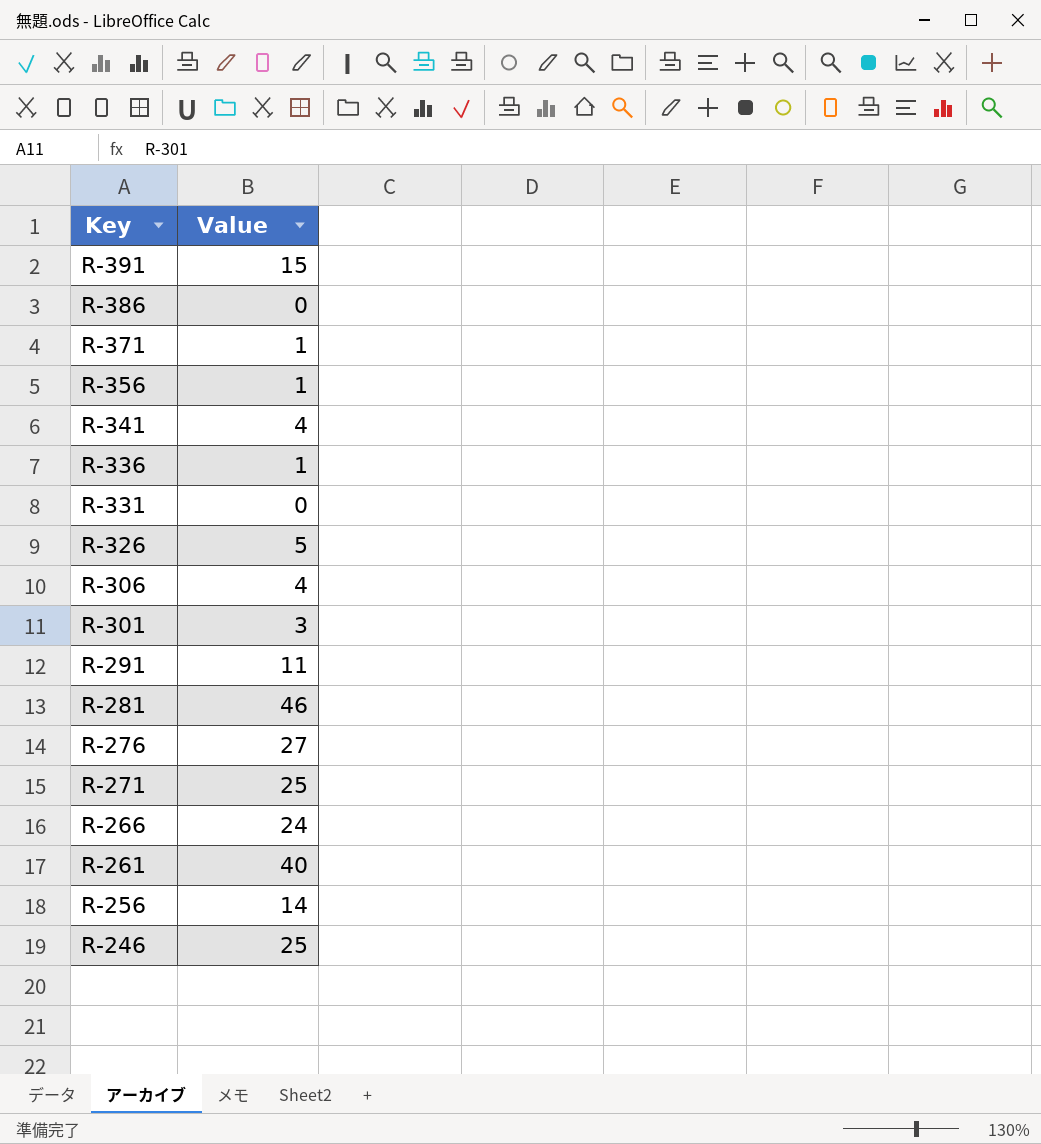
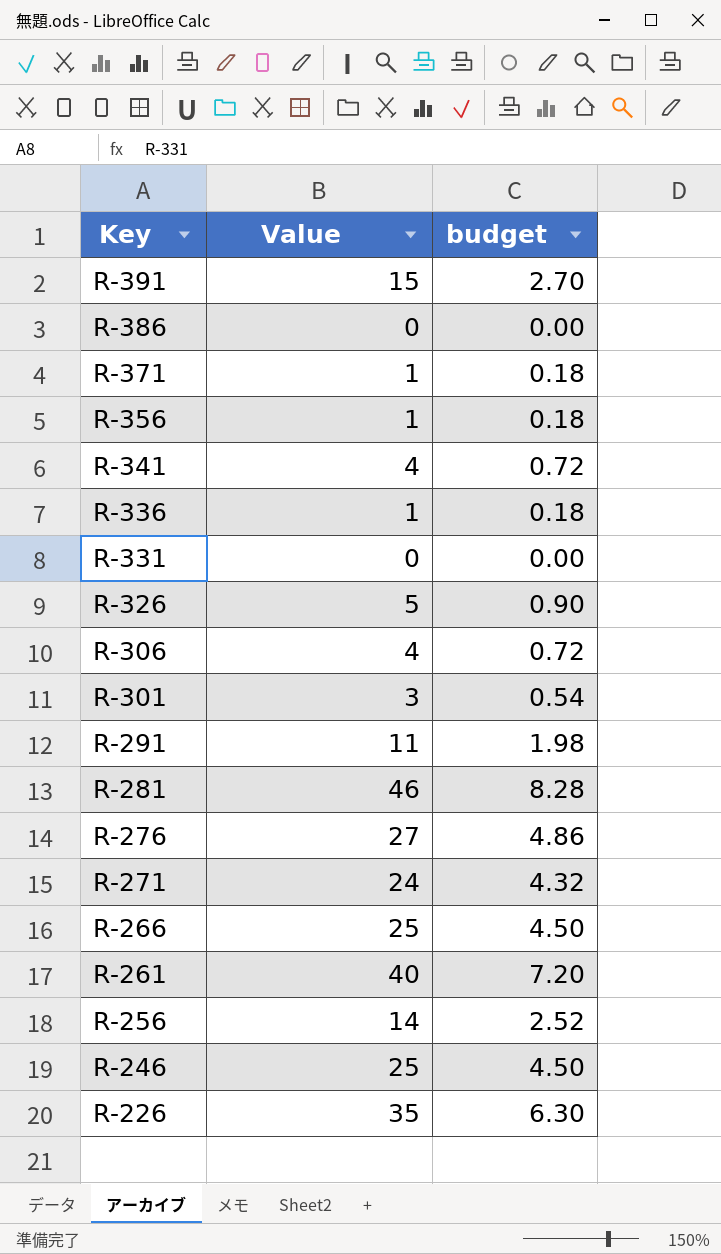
column budget | formula: none -> [Value] * 0.18
R-271 | Value: 25 -> 24
R-266 | Value: 24 -> 25
row R-226: none -> 35 | 6.30

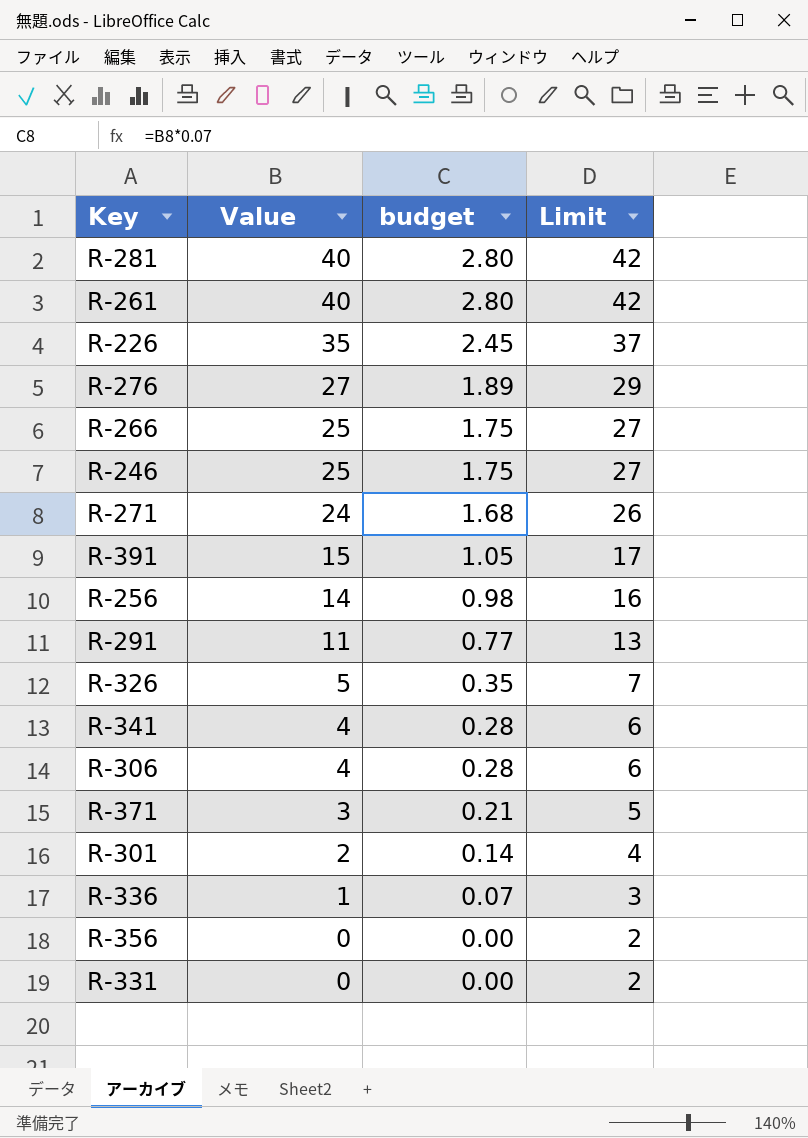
row order: Key descending -> Value descending
column budget | formula: [Value] * 0.18 -> [Value] * 0.07
column Limit | formula: none -> [Value] + 2
row R-386: 0 | 0.00 -> none
R-281 | Value: 46 -> 40
R-371 | Value: 1 -> 3
R-301 | Value: 3 -> 2
R-356 | Value: 1 -> 0

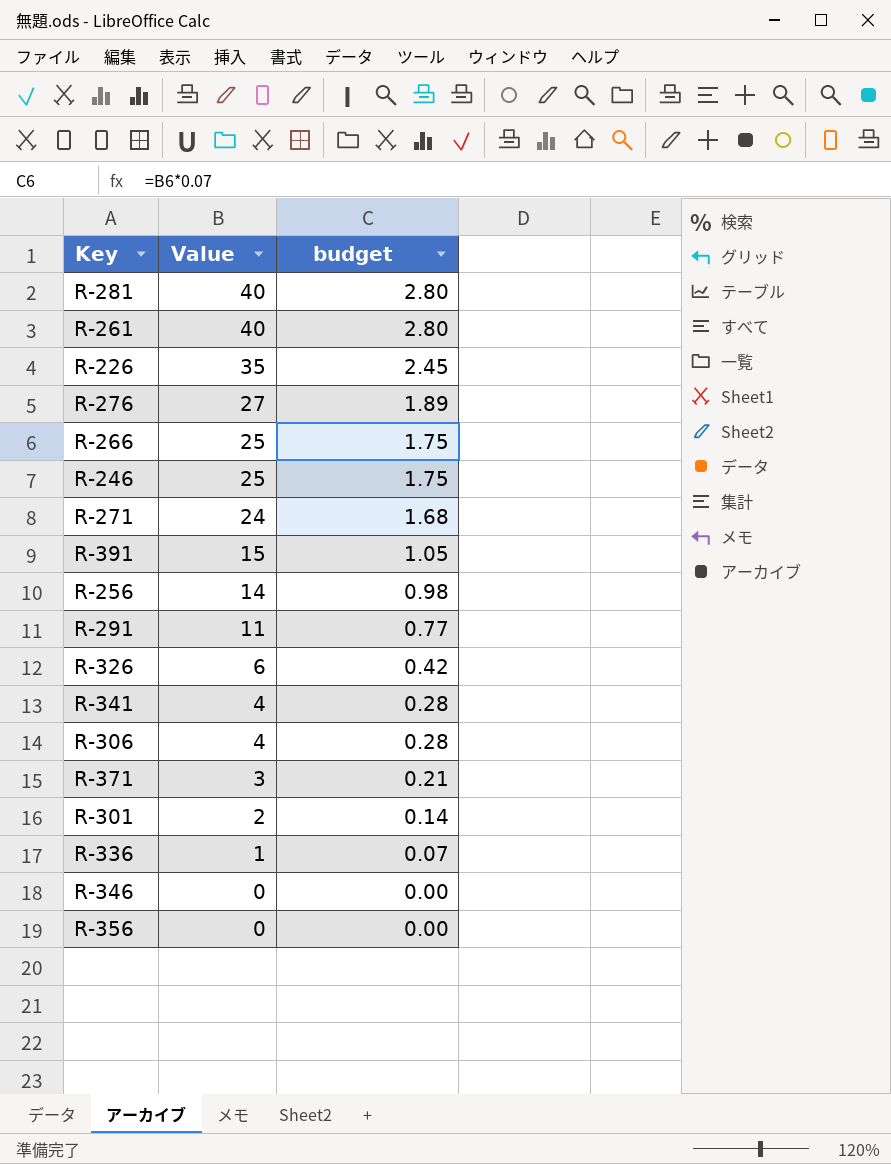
column Limit | formula: [Value] + 2 -> none
row R-331: 0 | 0.00 | 2 -> none
R-326 | Value: 5 -> 6
R-326 | budget: 0.35 -> 0.42
row R-346: none -> 0 | 0.00

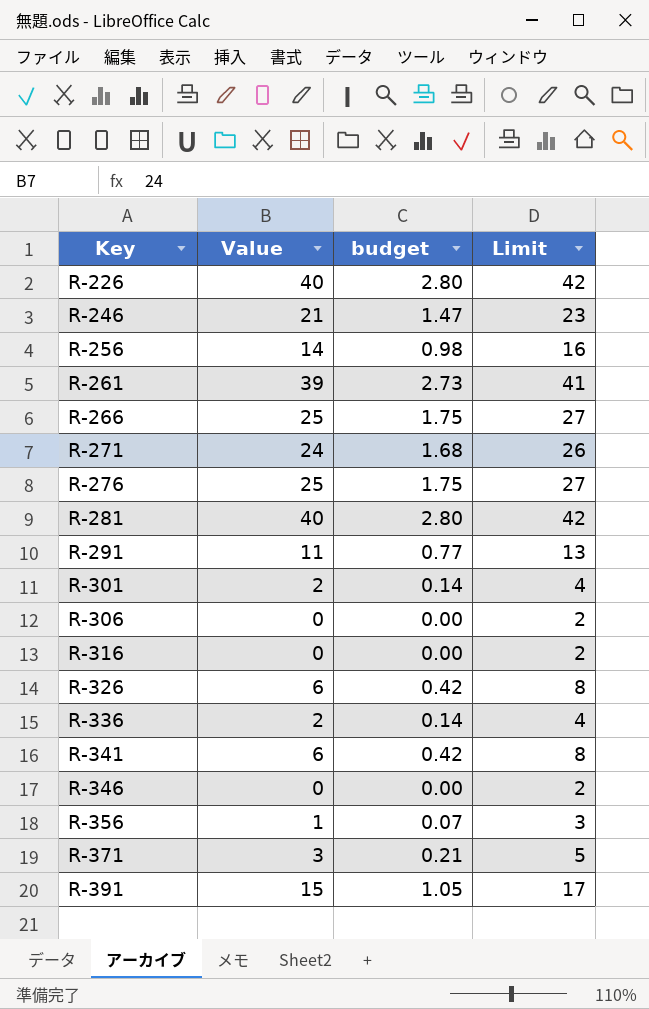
row order: Value descending -> Key ascending
column Limit | formula: none -> [Value] + 2
R-226 | Value: 35 -> 40
R-226 | budget: 2.45 -> 2.80
R-246 | Value: 25 -> 21
R-246 | budget: 1.75 -> 1.47
R-261 | Value: 40 -> 39
R-261 | budget: 2.80 -> 2.73
R-276 | Value: 27 -> 25
R-276 | budget: 1.89 -> 1.75
R-306 | Value: 4 -> 0
R-306 | budget: 0.28 -> 0.00
row R-316: none -> 0 | 0.00 | 2
R-336 | Value: 1 -> 2
R-336 | budget: 0.07 -> 0.14
R-341 | Value: 4 -> 6
R-341 | budget: 0.28 -> 0.42
R-356 | Value: 0 -> 1
R-356 | budget: 0.00 -> 0.07

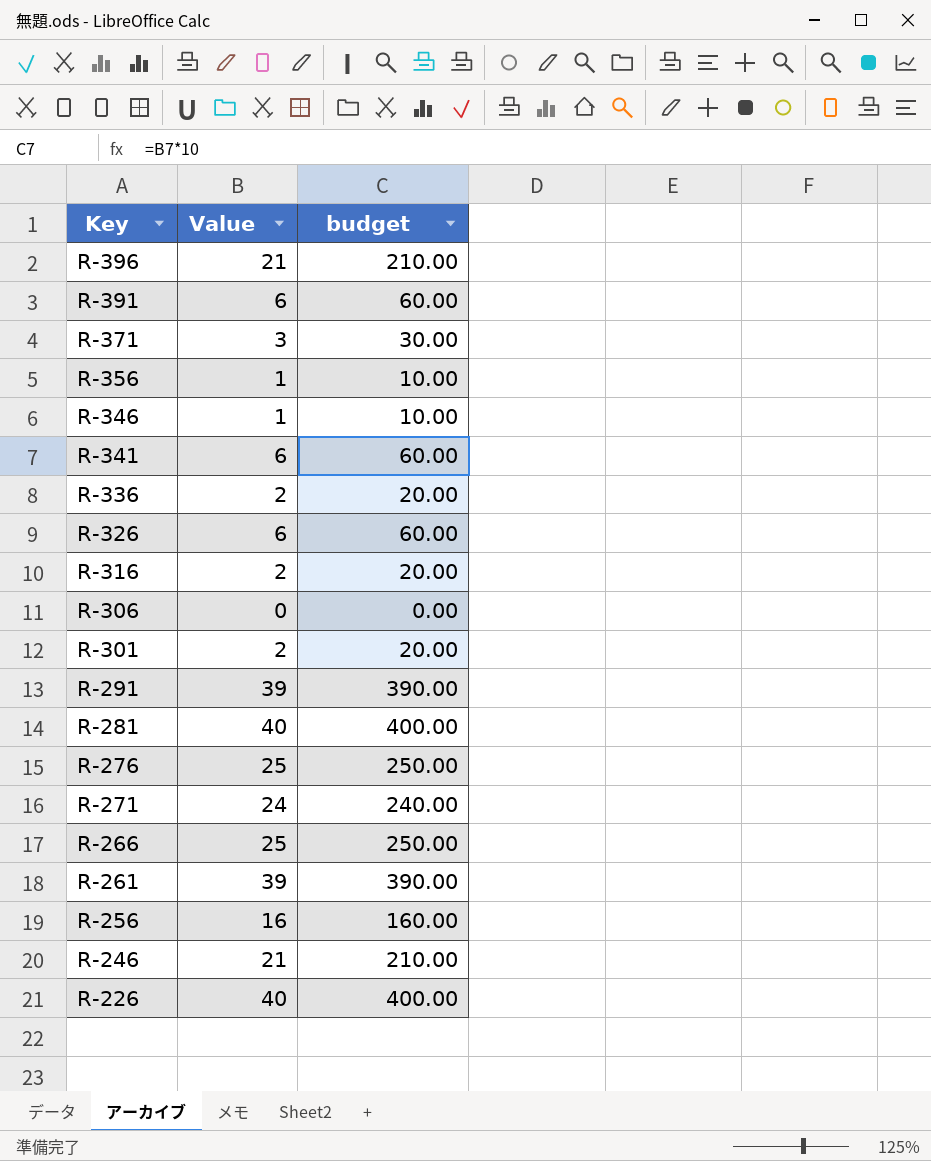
row order: Key ascending -> Key descending
column Limit | formula: [Value] + 2 -> none
column budget | formula: [Value] * 0.07 -> [Value] * 10
row R-396: none -> 21 | 210.00
R-391 | Value: 15 -> 6
R-346 | Value: 0 -> 1
R-316 | Value: 0 -> 2
R-291 | Value: 11 -> 39
R-256 | Value: 14 -> 16

